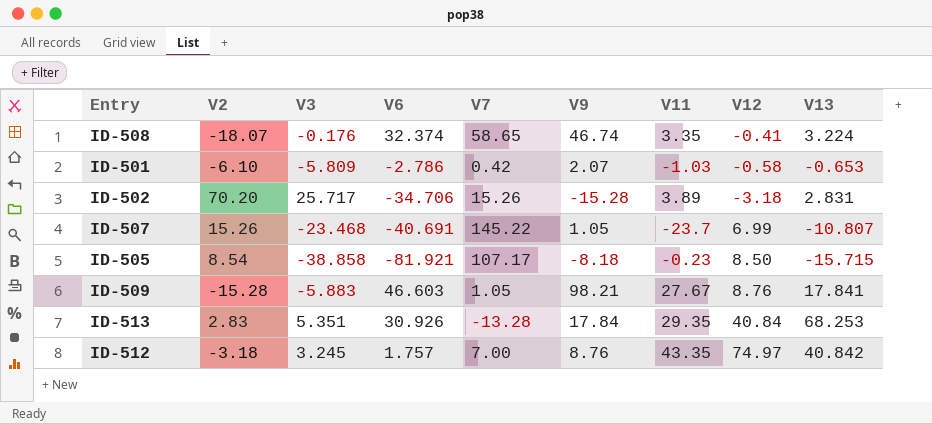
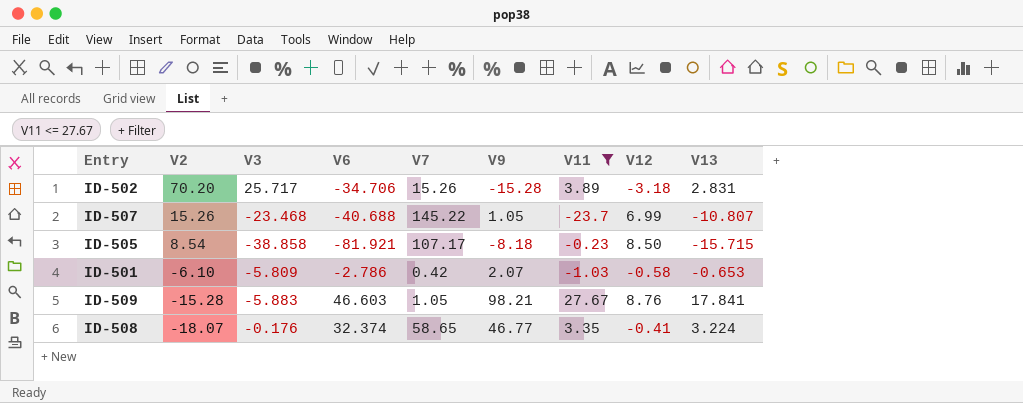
filter: none -> V11 <= 27.67
row order: none -> V2 descending
ID-507 | V6: -40.691 -> -40.688
ID-508 | V9: 46.74 -> 46.77

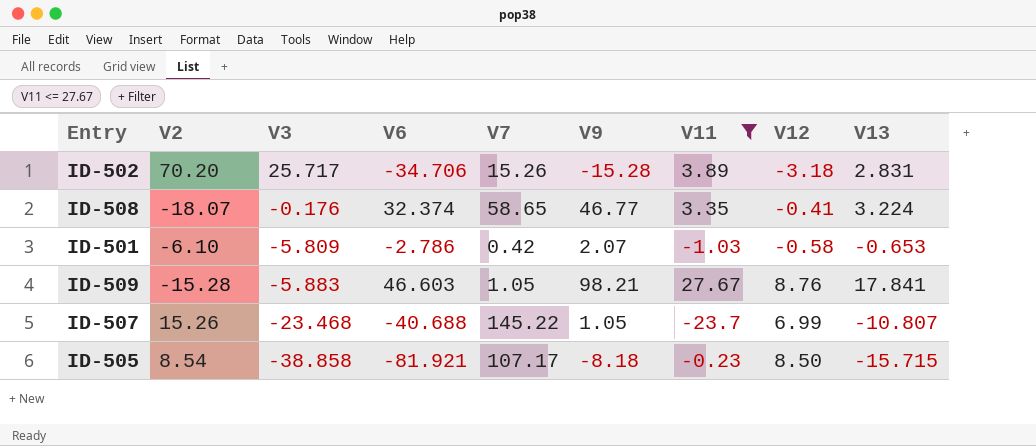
row order: V2 descending -> V3 descending

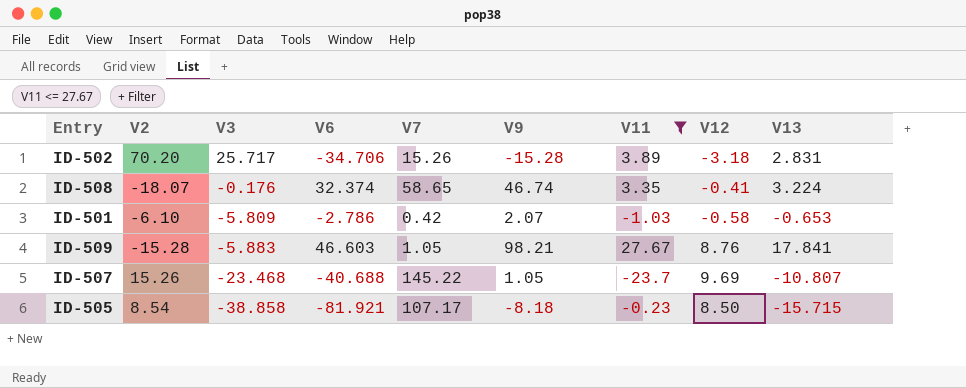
ID-508 | V9: 46.77 -> 46.74
ID-507 | V12: 6.99 -> 9.69

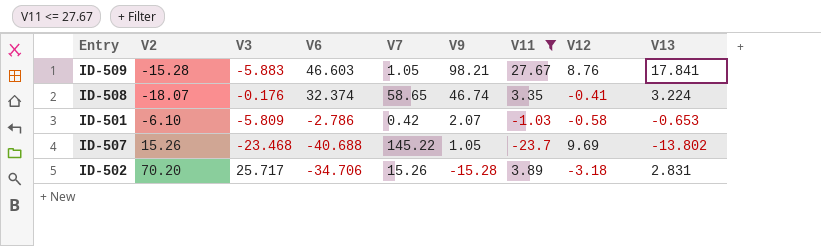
row order: V3 descending -> V9 descending
row ID-505: 8.54 | -38.858 | -81.921 | 107.17 | -8.18 | -0.23 | 8.50 | -15.715 -> none
ID-507 | V13: -10.807 -> -13.802

